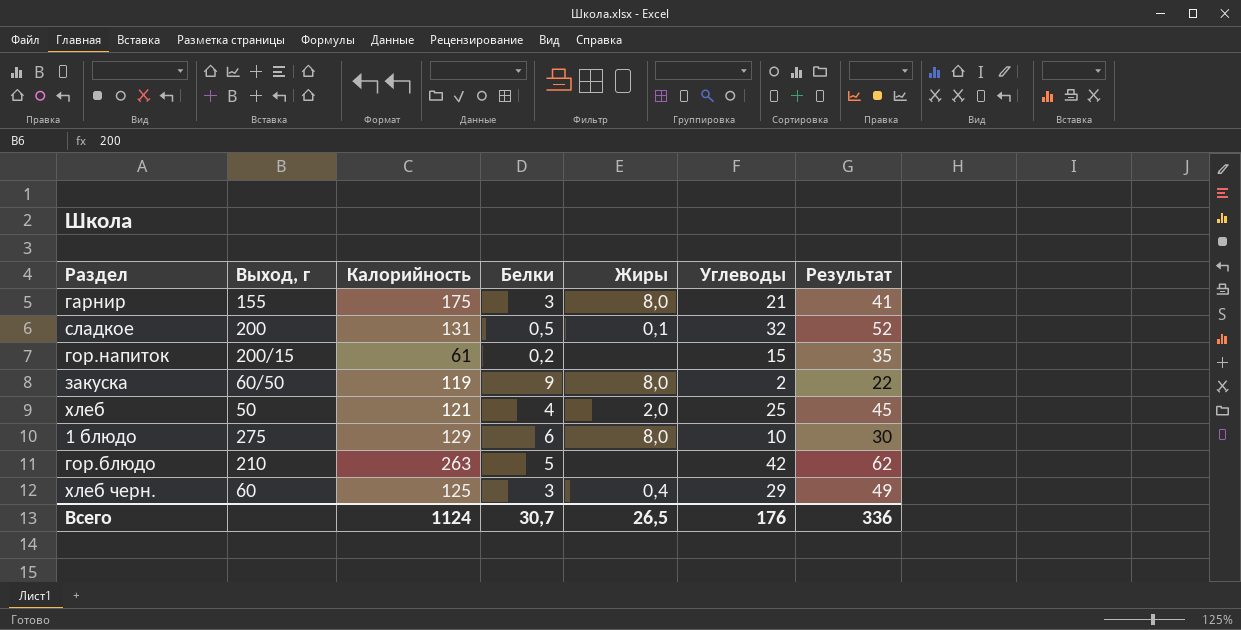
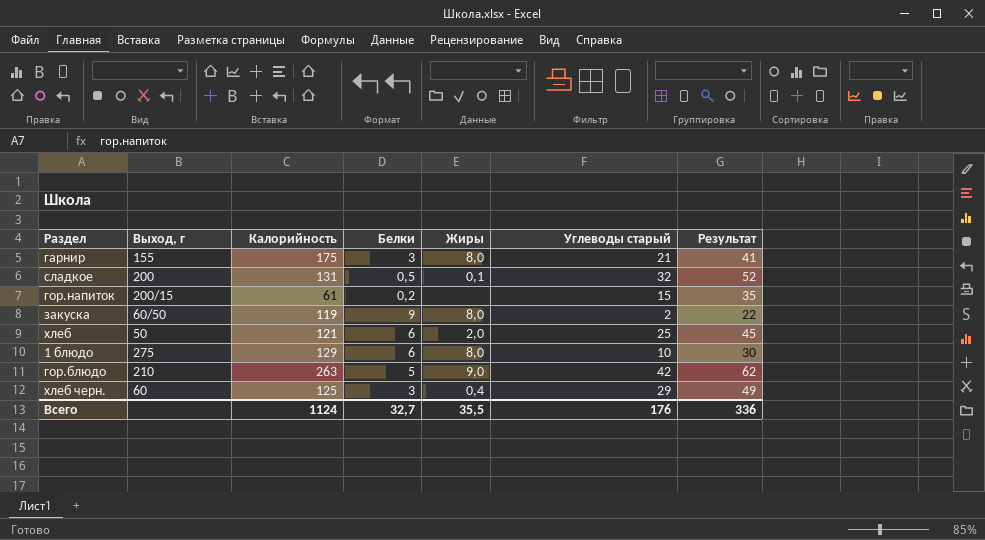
column name: Углеводы -> Углеводы старый
хлеб | Белки: 4 -> 6
гор.блюдо | Жиры: none -> 9,0
Всего | Белки: 30,7 -> 32,7
Всего | Жиры: 26,5 -> 35,5

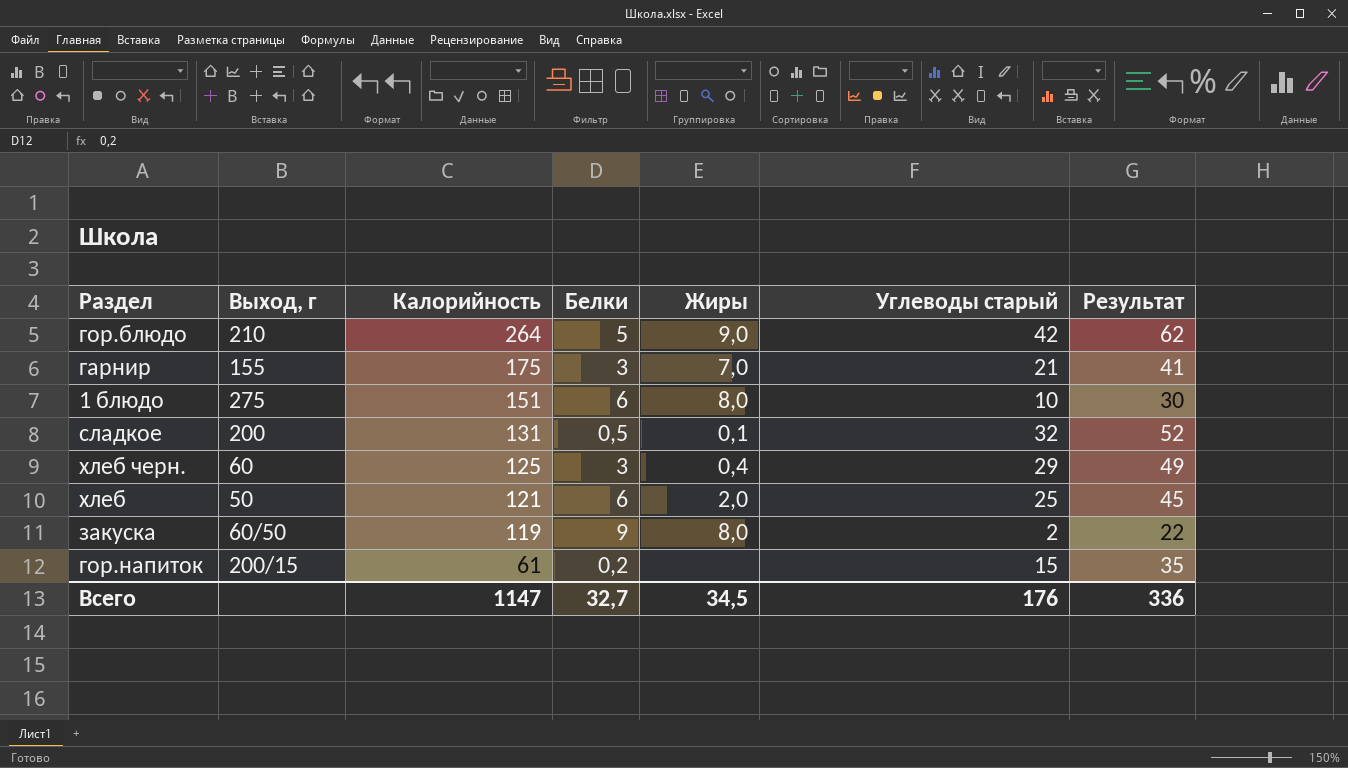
row order: none -> Калорийность descending
гор.блюдо | Калорийность: 263 -> 264
гарнир | Жиры: 8,0 -> 7,0
1 блюдо | Калорийность: 129 -> 151
Всего | Калорийность: 1124 -> 1147
Всего | Жиры: 35,5 -> 34,5

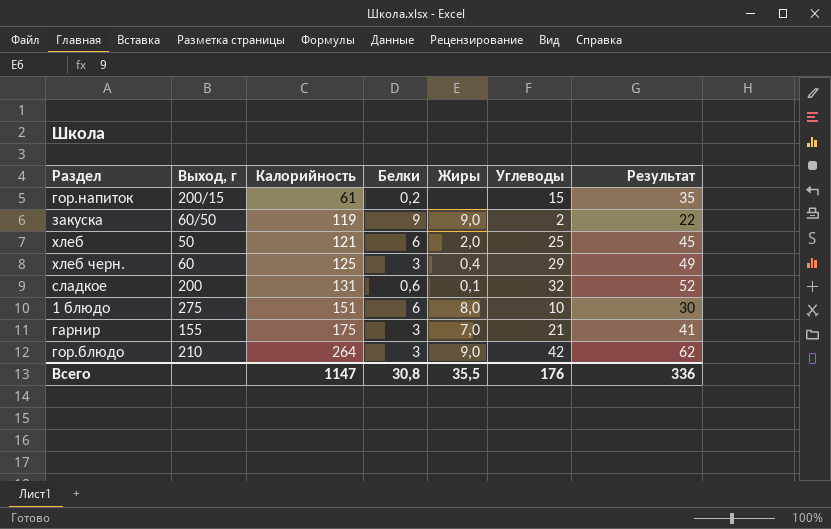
row order: Калорийность descending -> Калорийность ascending
column name: Углеводы старый -> Углеводы
закуска | Жиры: 8,0 -> 9,0
сладкое | Белки: 0,5 -> 0,6
гор.блюдо | Белки: 5 -> 3
Всего | Белки: 32,7 -> 30,8
Всего | Жиры: 34,5 -> 35,5

